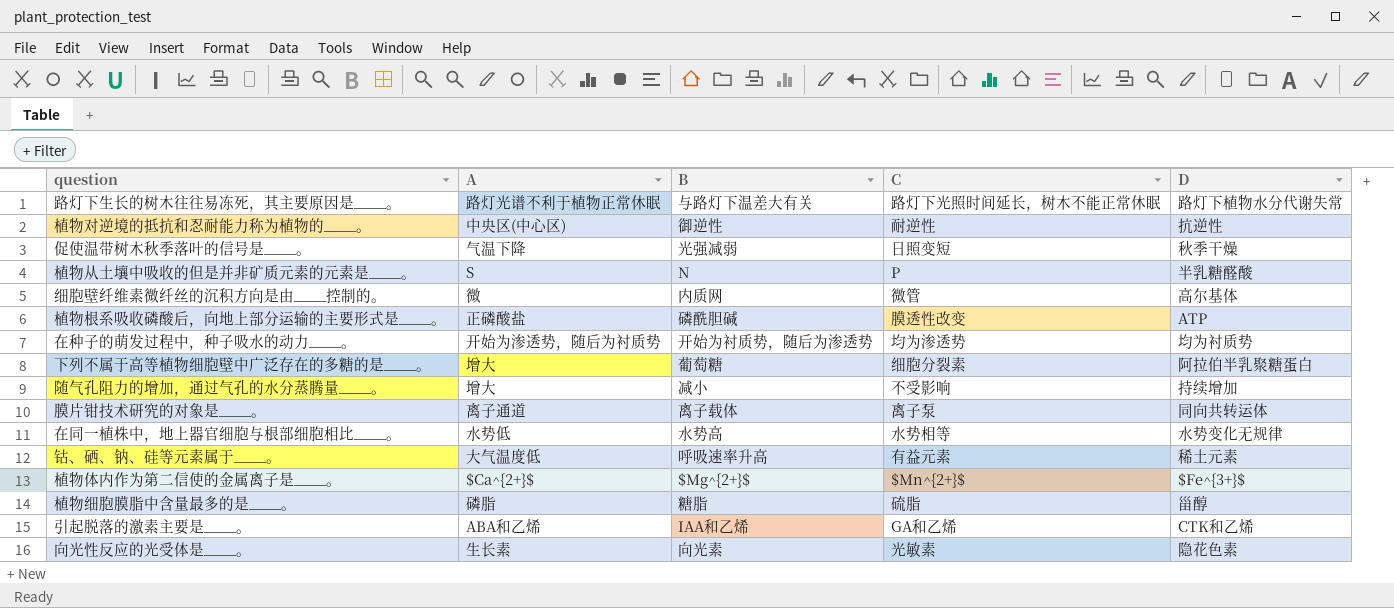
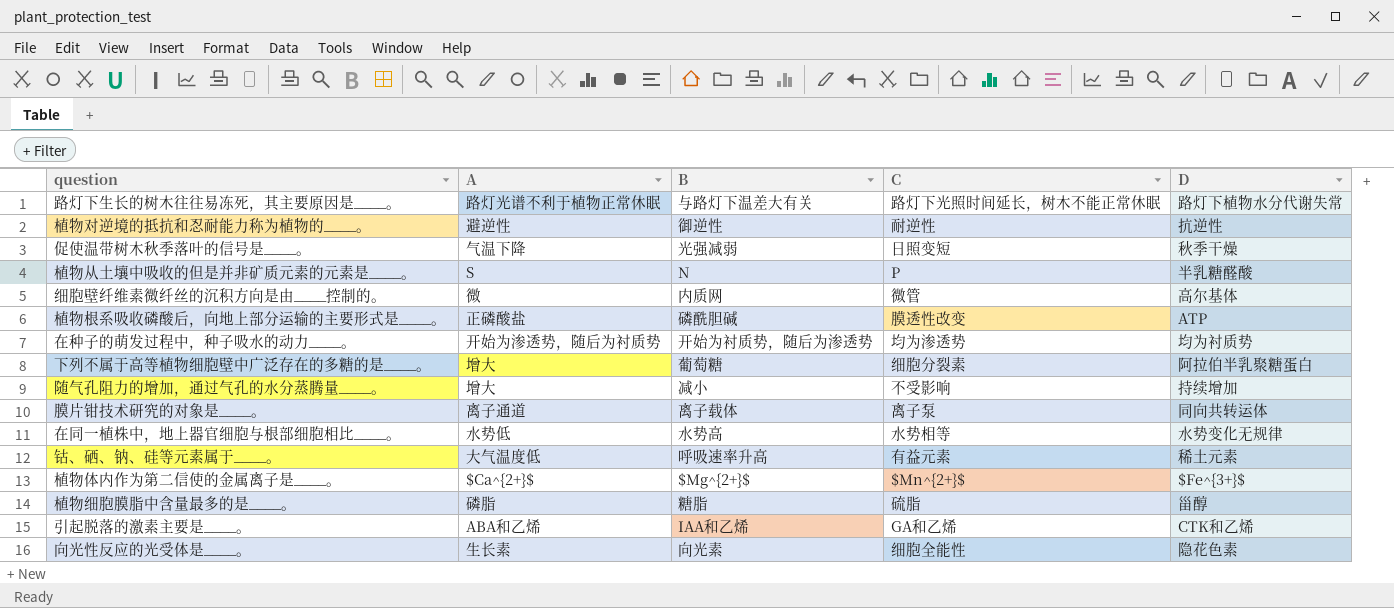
植物对逆境的抵抗和忍耐能力称为植物的____。 | A: 中央区(中心区) -> 避逆性
向光性反应的光受体是____。 | C: 光敏素 -> 细胞全能性

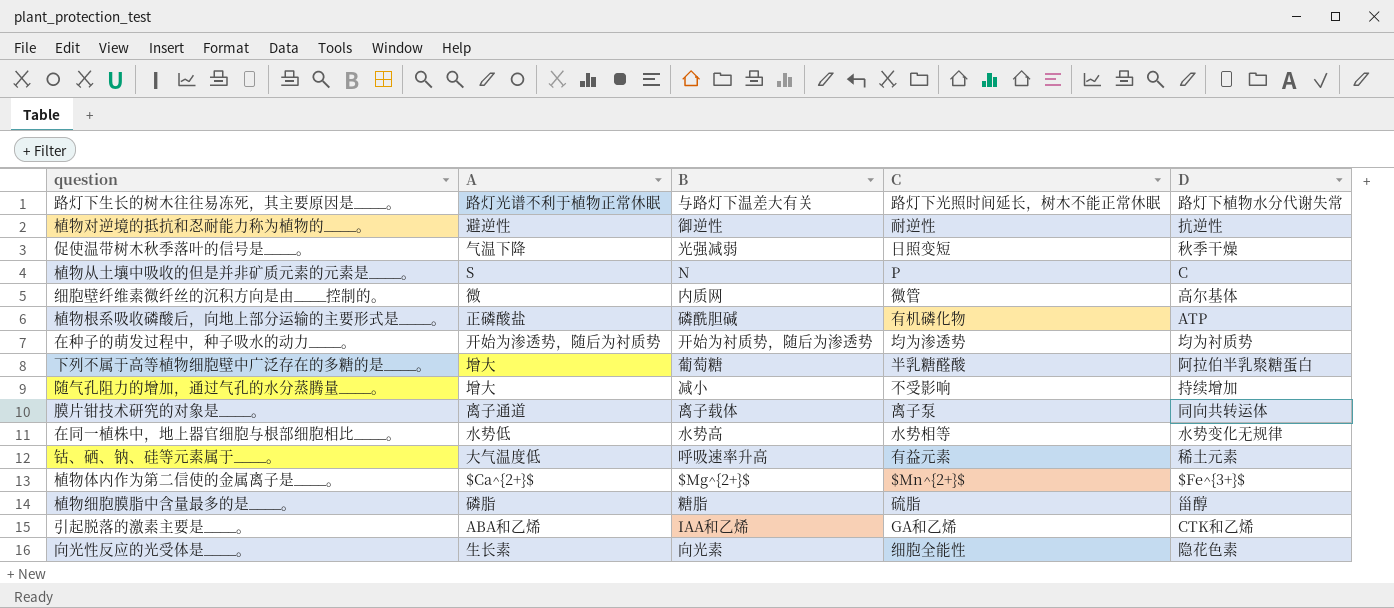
植物从土壤中吸收的但是并非矿质元素的元素是____。 | D: 半乳糖醛酸 -> C
植物根系吸收磷酸后，向地上部分运输的主要形式是____。 | C: 膜透性改变 -> 有机磷化物
下列不属于高等植物细胞壁中广泛存在的多糖的是____。 | C: 细胞分裂素 -> 半乳糖醛酸

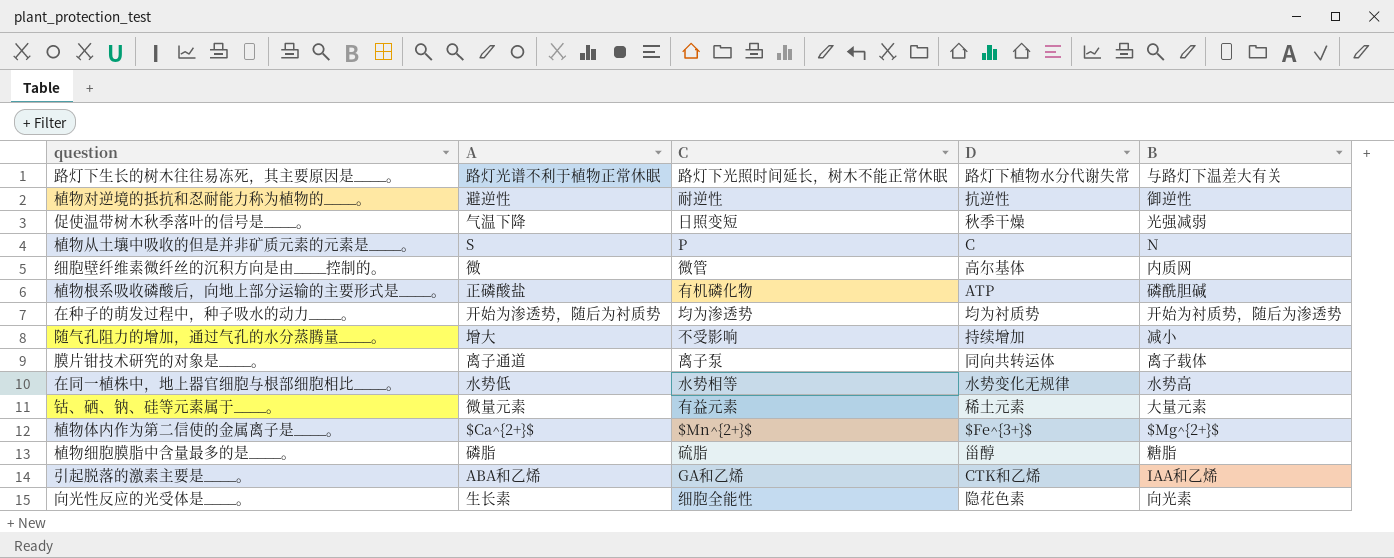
column B | position: 3 -> 5
row 下列不属于高等植物细胞壁中广泛存在的多糖的是____。: 增大 | 葡萄糖 | 半乳糖醛酸 | 阿拉伯半乳聚糖蛋白 -> none
钴、硒、钠、硅等元素属于____。 | A: 大气温度低 -> 微量元素
钴、硒、钠、硅等元素属于____。 | B: 呼吸速率升高 -> 大量元素

